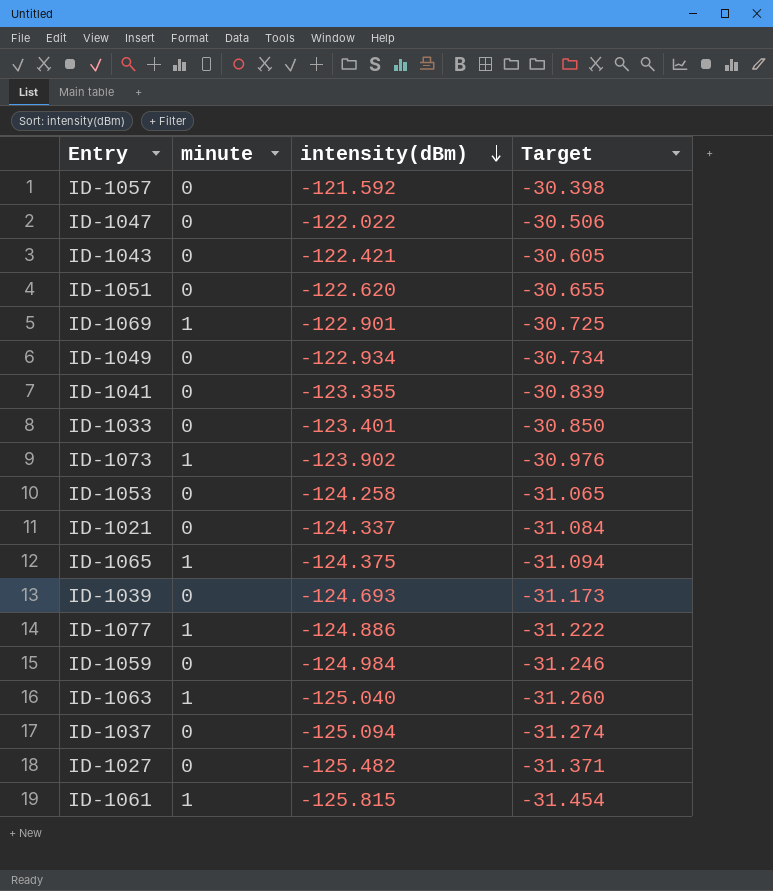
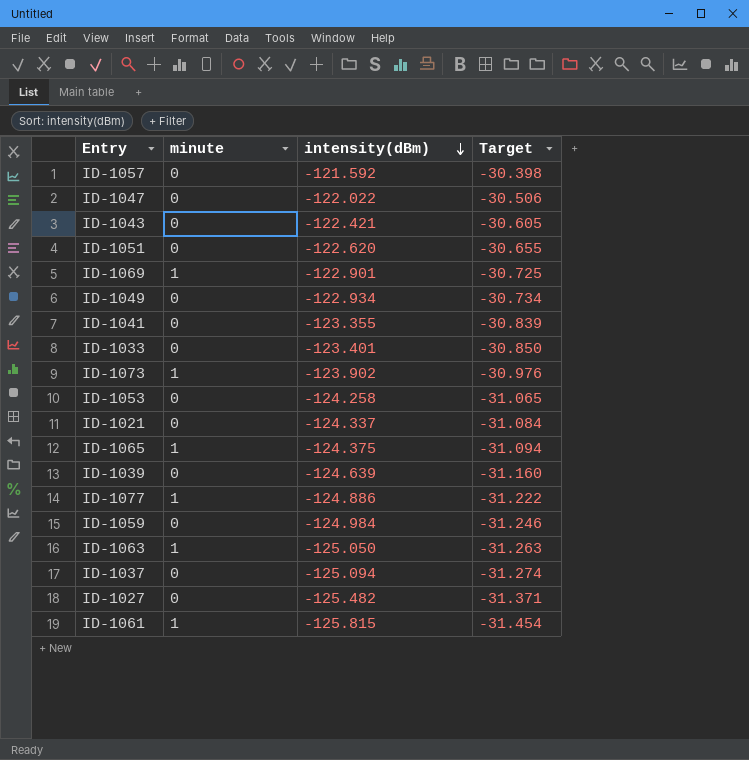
ID-1039 | intensity(dBm): -124.693 -> -124.639
ID-1039 | Target: -31.173 -> -31.160
ID-1063 | intensity(dBm): -125.040 -> -125.050
ID-1063 | Target: -31.260 -> -31.263

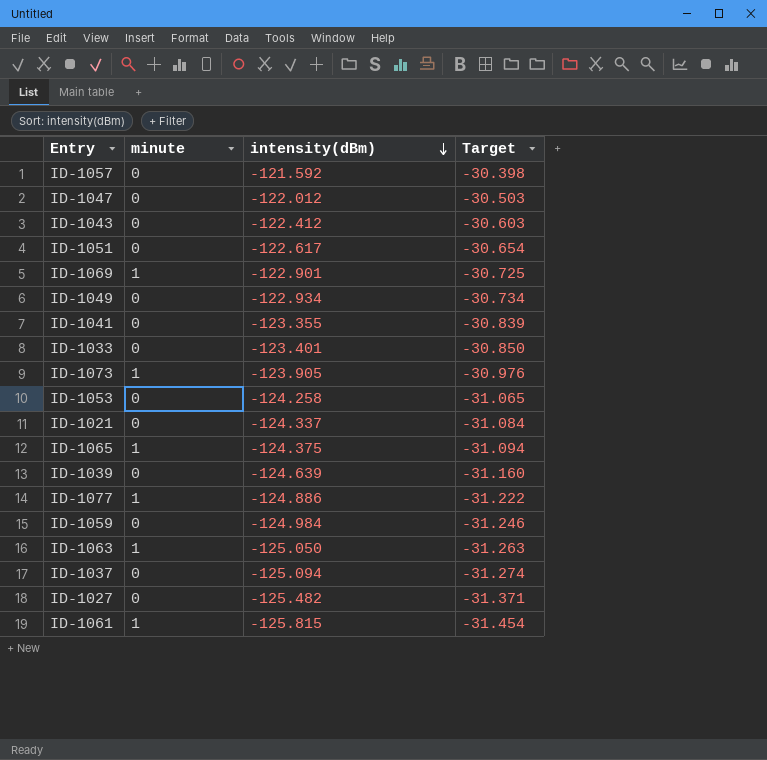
ID-1047 | intensity(dBm): -122.022 -> -122.012
ID-1047 | Target: -30.506 -> -30.503
ID-1043 | intensity(dBm): -122.421 -> -122.412
ID-1043 | Target: -30.605 -> -30.603
ID-1051 | intensity(dBm): -122.620 -> -122.617
ID-1051 | Target: -30.655 -> -30.654
ID-1073 | intensity(dBm): -123.902 -> -123.905

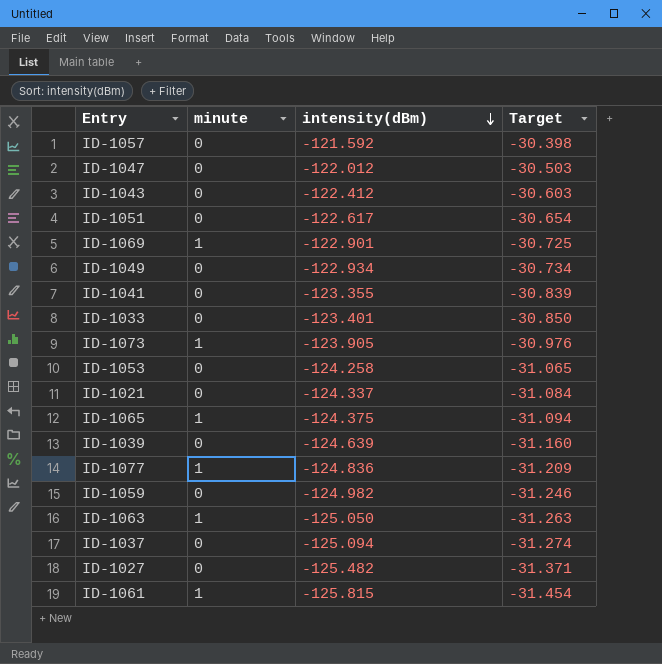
ID-1077 | intensity(dBm): -124.886 -> -124.836
ID-1077 | Target: -31.222 -> -31.209
ID-1059 | intensity(dBm): -124.984 -> -124.982

